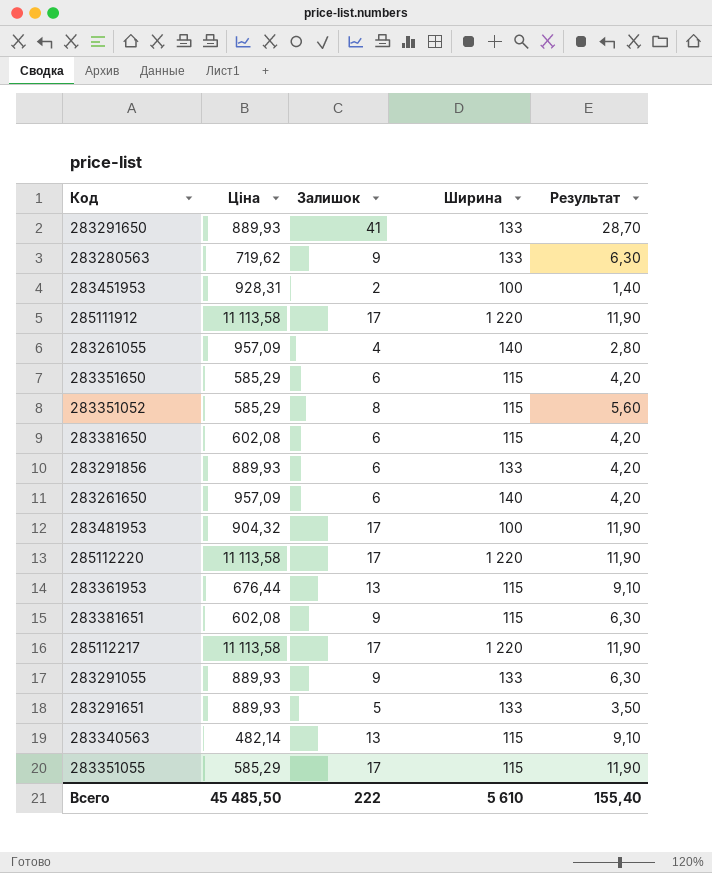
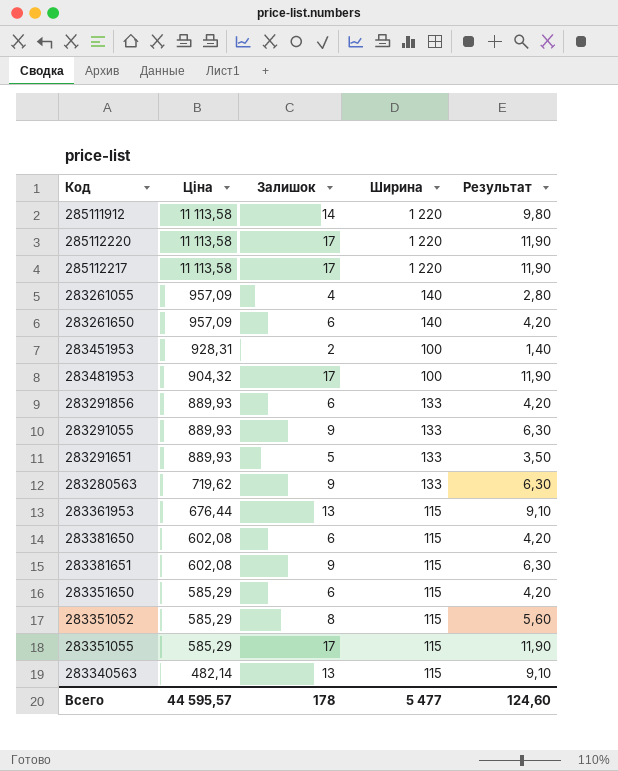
row order: none -> Ціна descending
row 283291650: 889,93 | 41 | 133 | 28,70 -> none
285111912 | Залишок: 17 -> 14
285111912 | Результат: 11,90 -> 9,80
Всего | Ціна: 45 485,50 -> 44 595,57
Всего | Залишок: 222 -> 178
Всего | Ширина: 5 610 -> 5 477
Всего | Результат: 155,40 -> 124,60

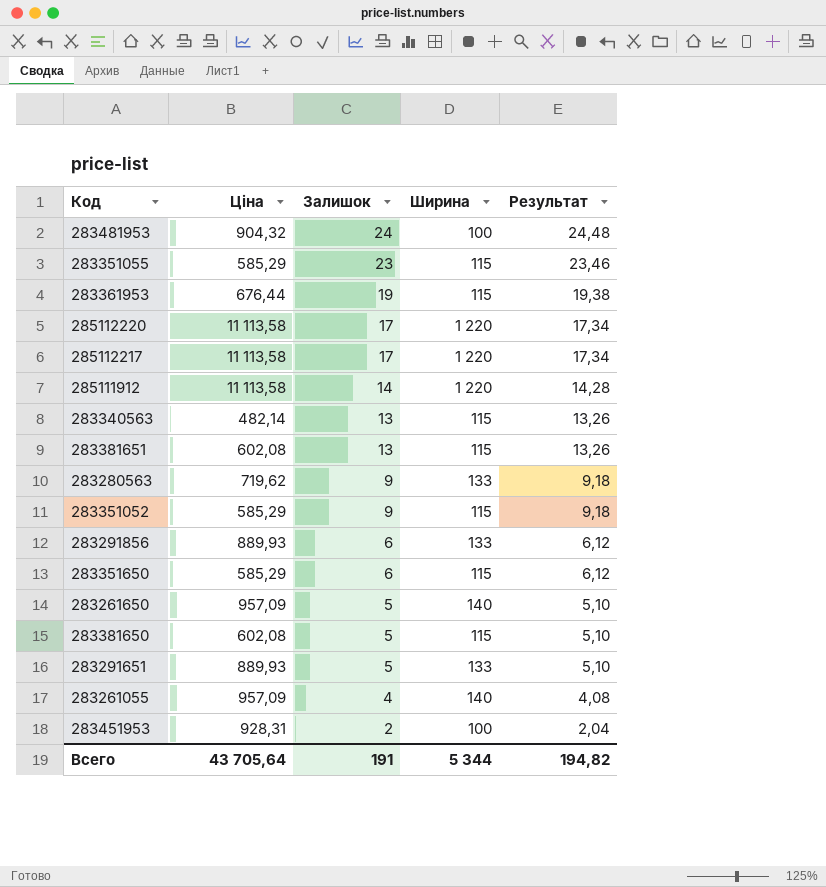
row order: Ціна descending -> Залишок descending
column Результат | formula: [Залишок] * 0,7 -> [Залишок] * 1,02
row 283291055: 889,93 | 9 | 133 | 6,30 -> none
283481953 | Залишок: 17 -> 24
283351055 | Залишок: 17 -> 23
283361953 | Залишок: 13 -> 19
283381651 | Залишок: 9 -> 13
283351052 | Залишок: 8 -> 9
283261650 | Залишок: 6 -> 5
283381650 | Залишок: 6 -> 5
Всего | Ціна: 44 595,57 -> 43 705,64
Всего | Залишок: 178 -> 191
Всего | Ширина: 5 477 -> 5 344
Всего | Результат: 124,60 -> 194,82

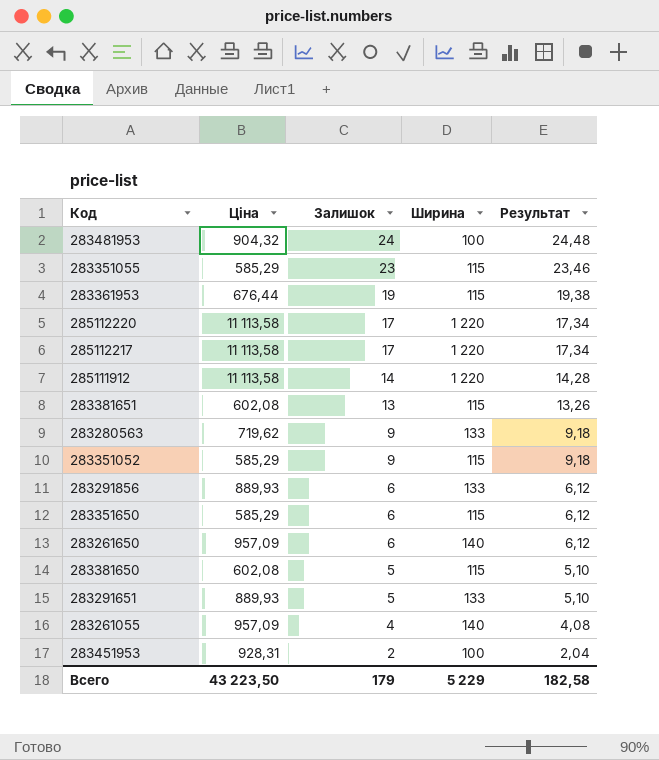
row 283340563: 482,14 | 13 | 115 | 13,26 -> none
283261650 | Залишок: 5 -> 6
283261650 | Результат: 5,10 -> 6,12
Всего | Ціна: 43 705,64 -> 43 223,50
Всего | Залишок: 191 -> 179
Всего | Ширина: 5 344 -> 5 229
Всего | Результат: 194,82 -> 182,58

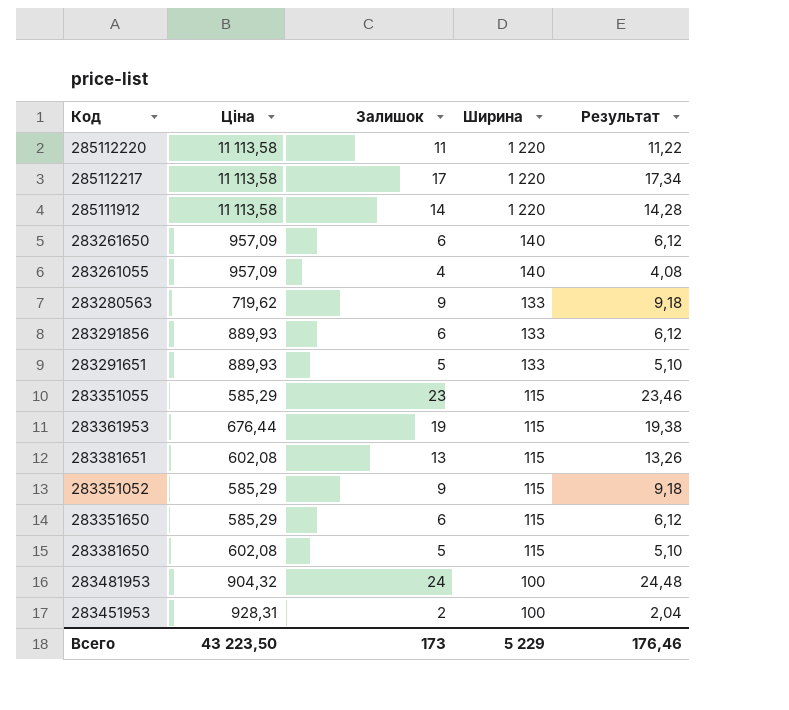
row order: Залишок descending -> Ширина descending
285112220 | Залишок: 17 -> 11
285112220 | Результат: 17,34 -> 11,22
Всего | Залишок: 179 -> 173
Всего | Результат: 182,58 -> 176,46

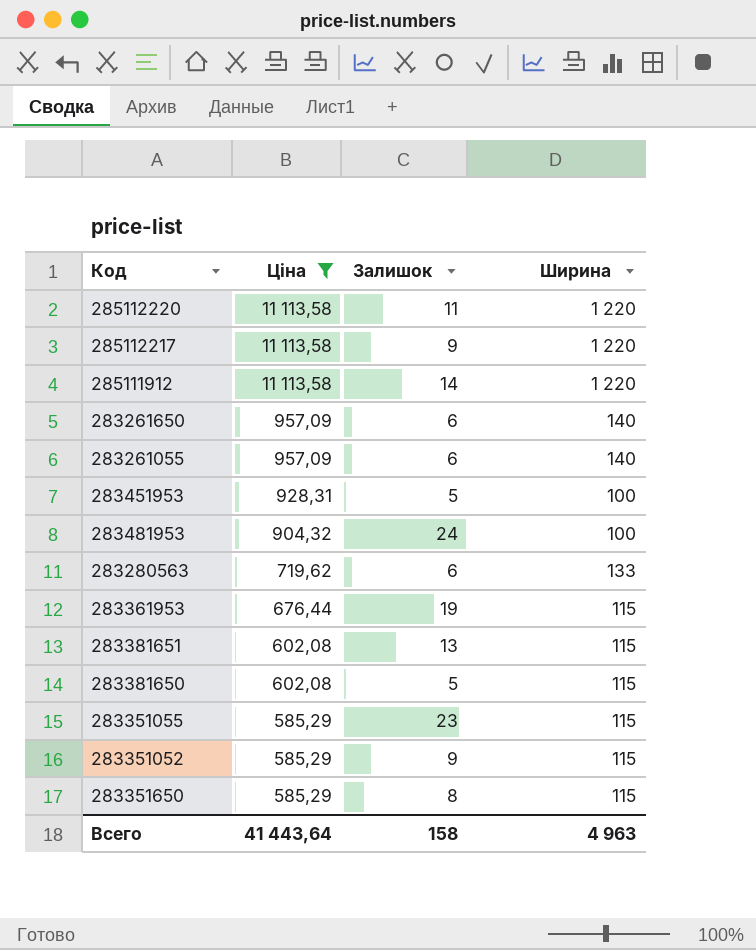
filter: none -> Ціна != 889,93
row order: Ширина descending -> Ціна descending
column Результат | formula: [Залишок] * 1,02 -> none
285112217 | Залишок: 17 -> 9
283261055 | Залишок: 4 -> 6
283451953 | Залишок: 2 -> 5
283280563 | Залишок: 9 -> 6
283351650 | Залишок: 6 -> 8
Всего | Ціна: 43 223,50 -> 41 443,64
Всего | Залишок: 173 -> 158
Всего | Ширина: 5 229 -> 4 963

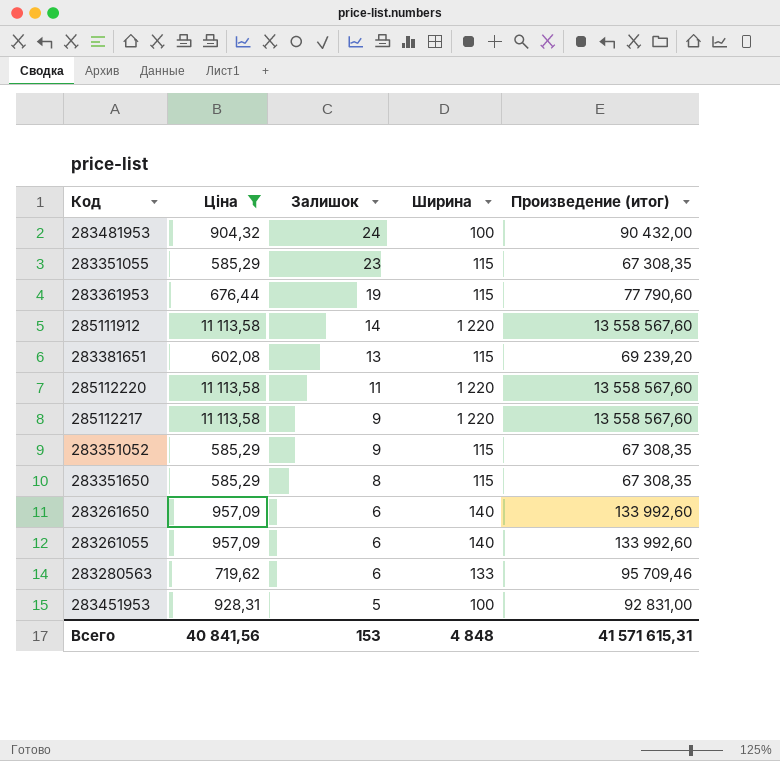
row order: Ціна descending -> Залишок descending
column Произведение (итог) | formula: none -> [Ціна] * [Ширина]
row 283381650: 602,08 | 5 | 115 -> none
Всего | Ціна: 41 443,64 -> 40 841,56
Всего | Залишок: 158 -> 153
Всего | Ширина: 4 963 -> 4 848

